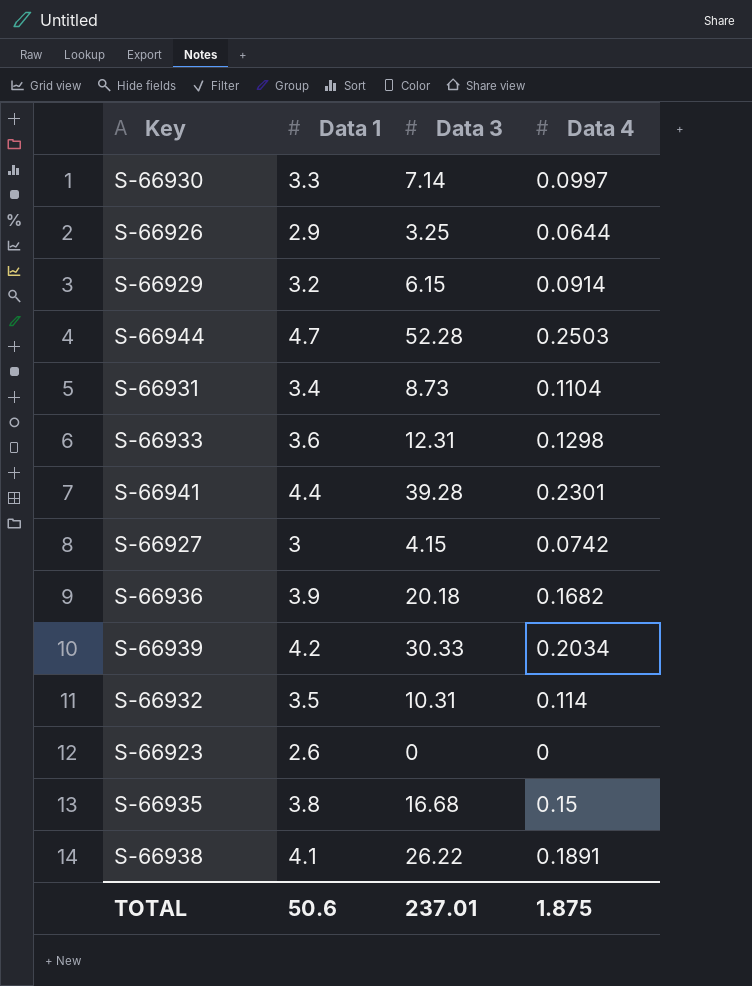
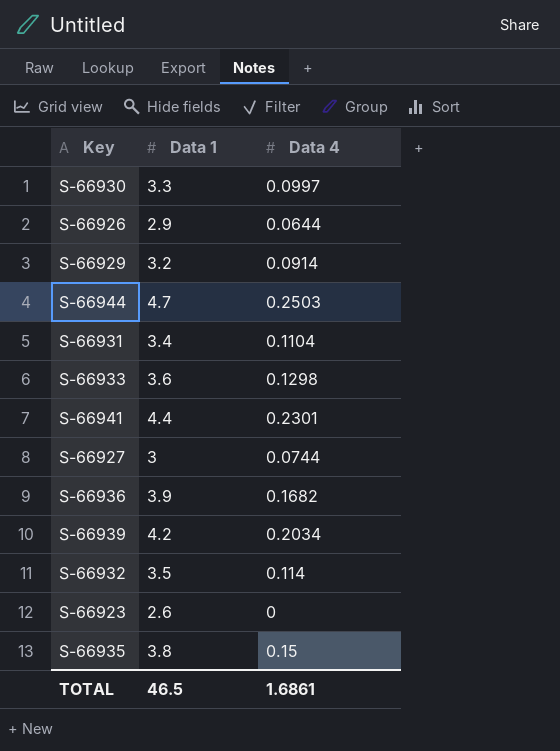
column Data 3 | position: 3 -> none
row S-66938: 4.1 | 26.22 | 0.1891 -> none
S-66927 | Data 4: 0.0742 -> 0.0744
TOTAL | Data 1: 50.6 -> 46.5
TOTAL | Data 4: 1.875 -> 1.6861

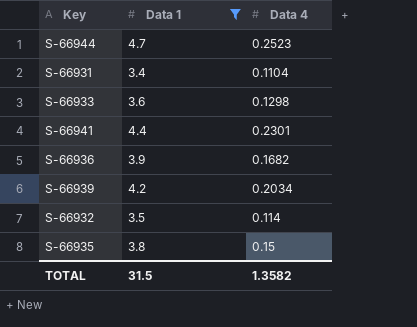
filter: none -> Data 1 >= 3.4
S-66944 | Data 4: 0.2503 -> 0.2523
TOTAL | Data 1: 46.5 -> 31.5
TOTAL | Data 4: 1.6861 -> 1.3582

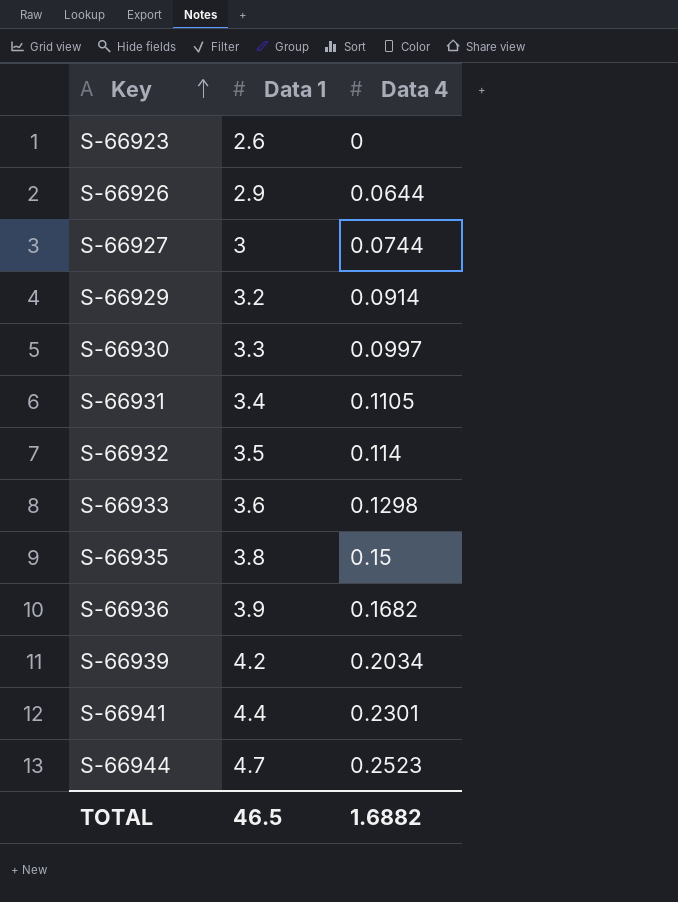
filter: Data 1 >= 3.4 -> none
row order: none -> Key ascending
S-66931 | Data 4: 0.1104 -> 0.1105
TOTAL | Data 1: 31.5 -> 46.5
TOTAL | Data 4: 1.3582 -> 1.6882

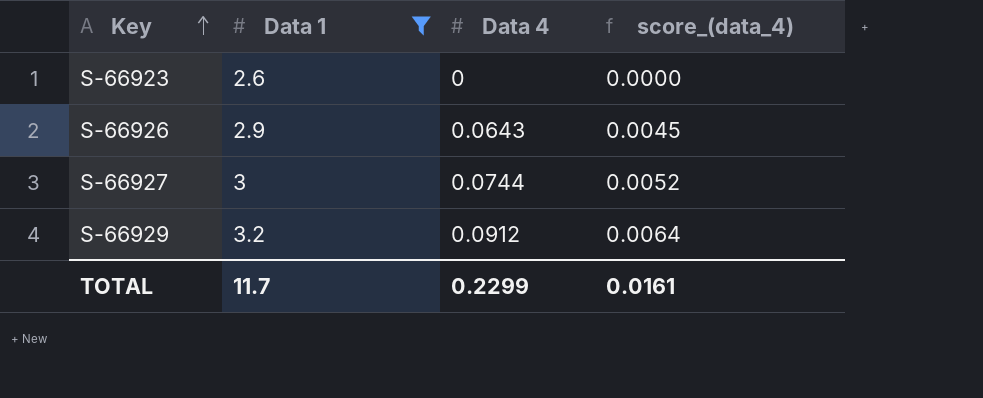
filter: none -> Data 1 <= 3.2
column score_(data_4) | formula: none -> [Data 4] * 0.07
S-66926 | Data 4: 0.0644 -> 0.0643
S-66929 | Data 4: 0.0914 -> 0.0912
TOTAL | Data 1: 46.5 -> 11.7
TOTAL | Data 4: 1.6882 -> 0.2299

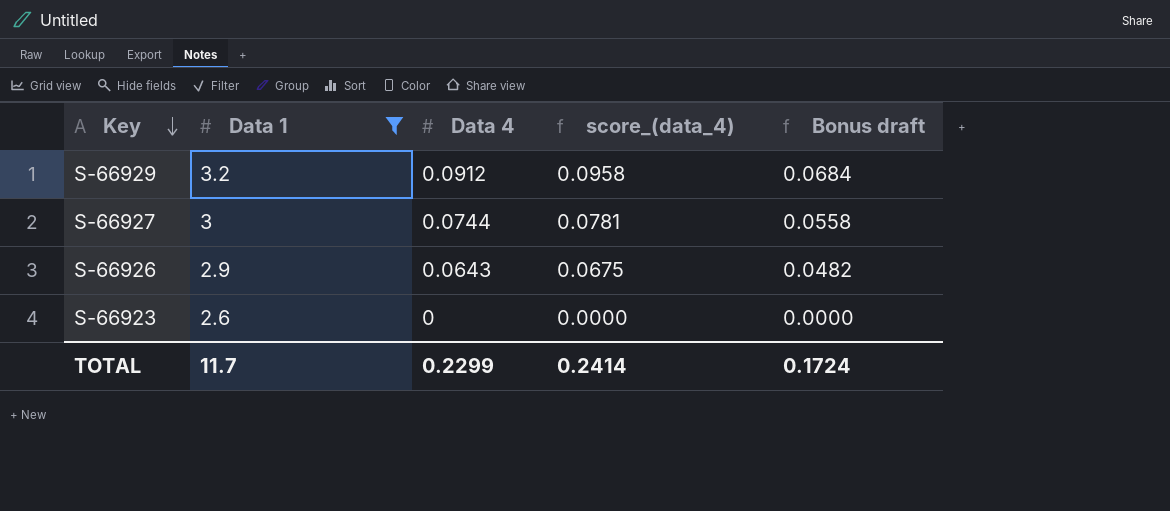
row order: Key ascending -> Key descending
column score_(data_4) | formula: [Data 4] * 0.07 -> [Data 4] * 1.05
column Bonus draft | formula: none -> [Data 4] * 0.75
TOTAL | score_(data_4): 0.0161 -> 0.2414

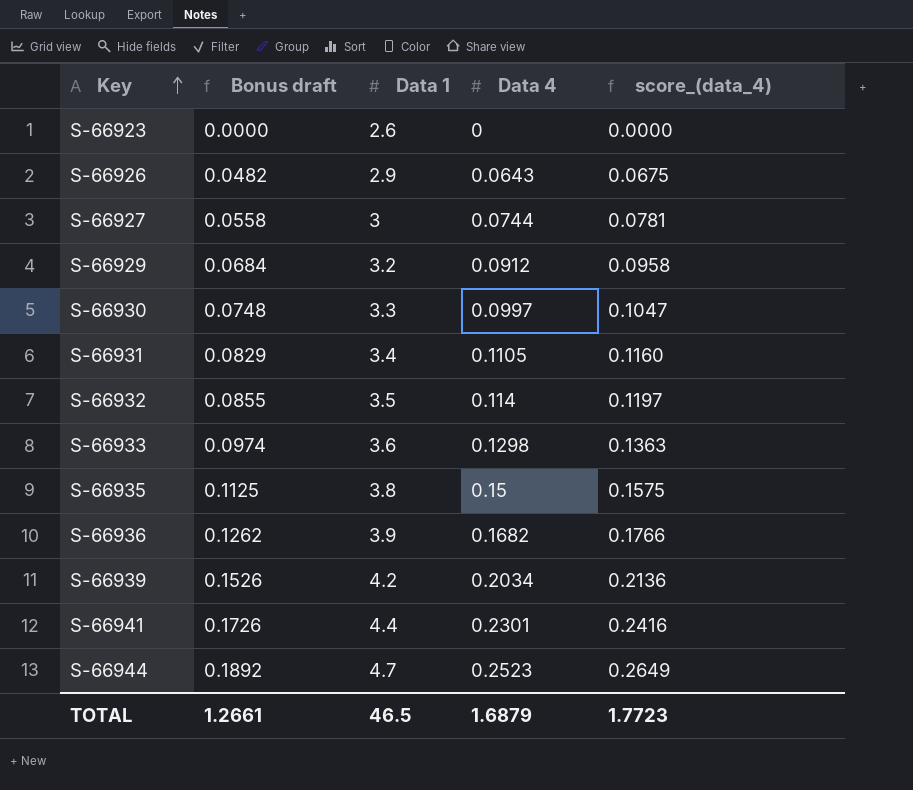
filter: Data 1 <= 3.2 -> none
row order: Key descending -> Key ascending
column Bonus draft | position: 5 -> 2
TOTAL | Bonus draft: 0.1724 -> 1.2661
TOTAL | Data 1: 11.7 -> 46.5
TOTAL | Data 4: 0.2299 -> 1.6879
TOTAL | score_(data_4): 0.2414 -> 1.7723

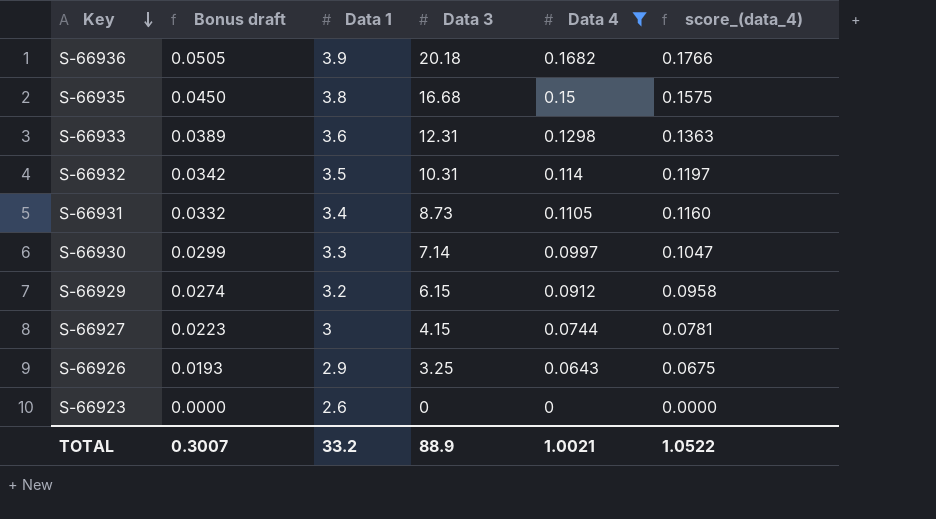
filter: none -> Data 4 <= 0.1682
row order: Key ascending -> Key descending
column Bonus draft | formula: [Data 4] * 0.75 -> [Data 4] * 0.3
column Data 3 | position: none -> 4
TOTAL | Bonus draft: 1.2661 -> 0.3007
TOTAL | Data 1: 46.5 -> 33.2
TOTAL | Data 4: 1.6879 -> 1.0021
TOTAL | score_(data_4): 1.7723 -> 1.0522

